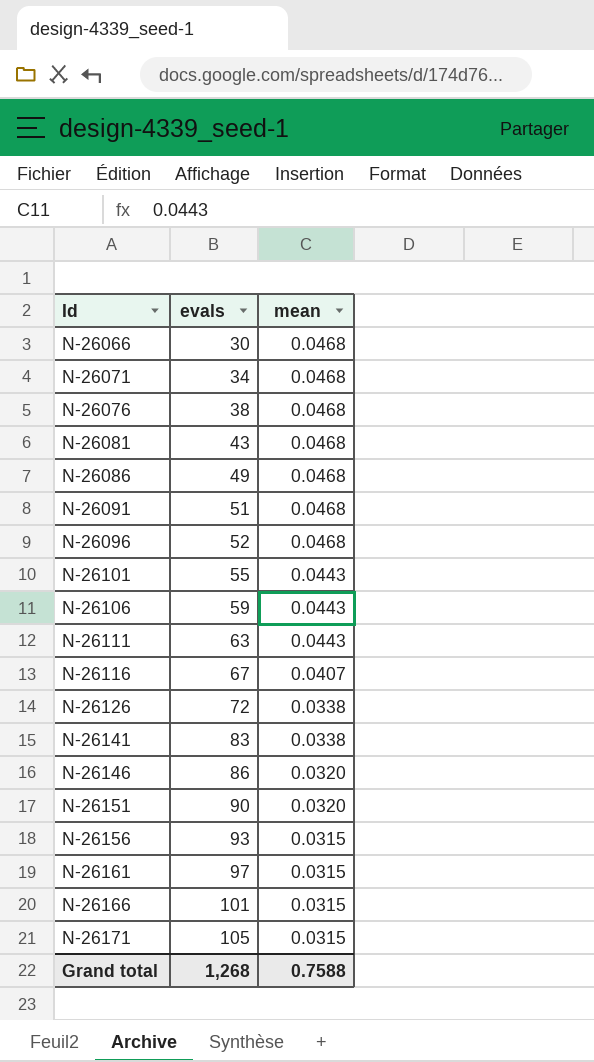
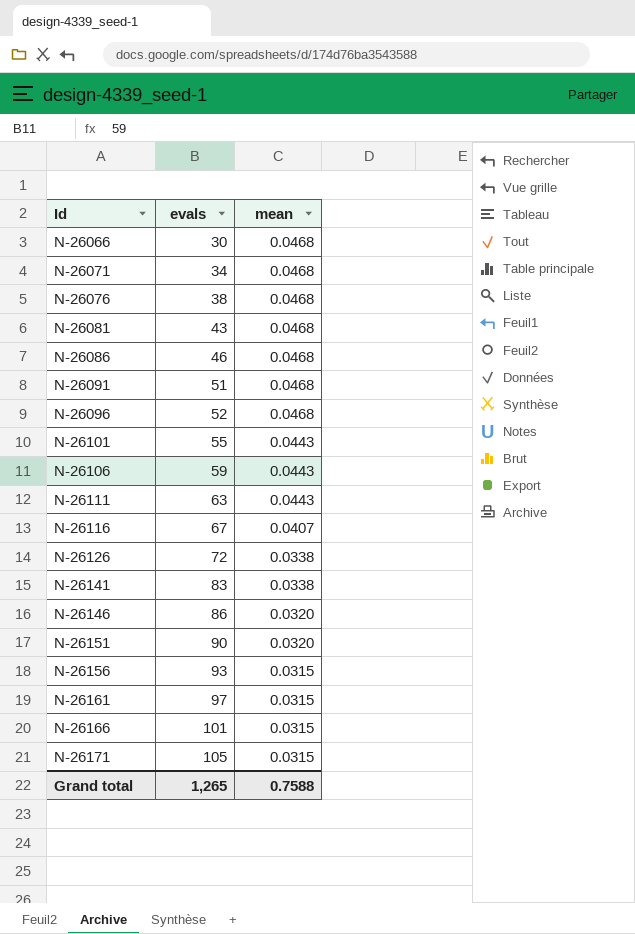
N-26086 | evals: 49 -> 46
Grand total | evals: 1,268 -> 1,265

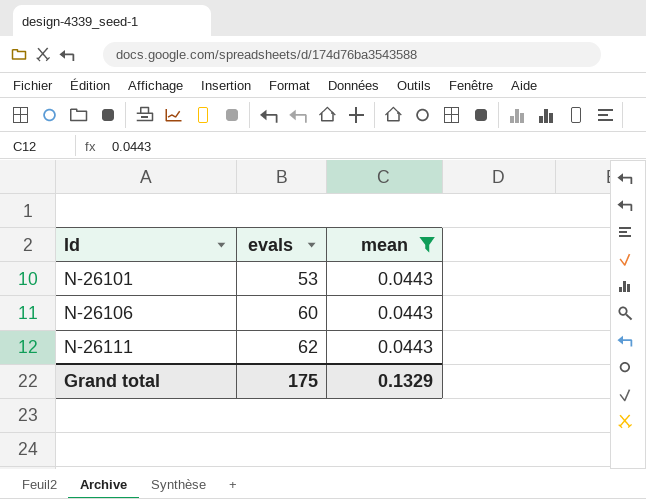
filter: none -> mean = 0.0443
N-26101 | evals: 55 -> 53
N-26106 | evals: 59 -> 60
N-26111 | evals: 63 -> 62
Grand total | evals: 1,265 -> 175
Grand total | mean: 0.7588 -> 0.1329

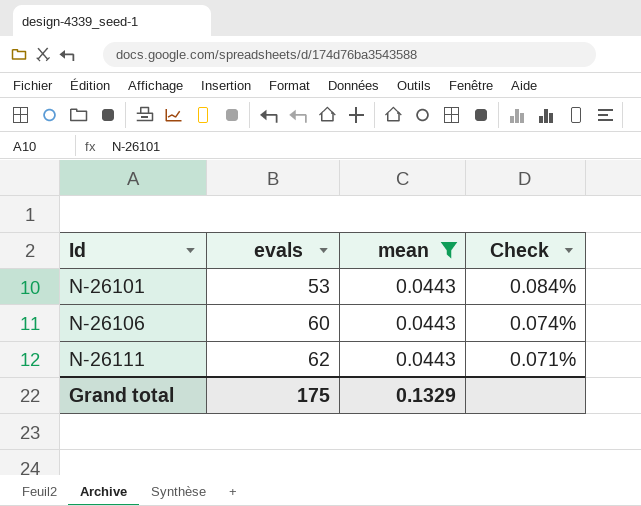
column Check | formula: none -> [mean] / [evals]

